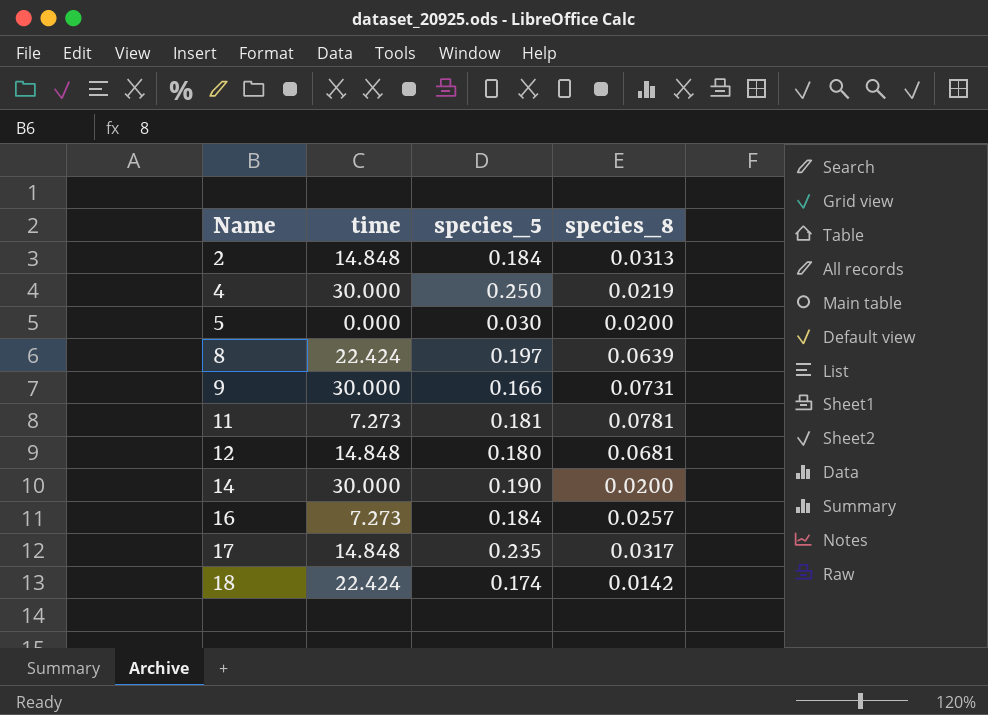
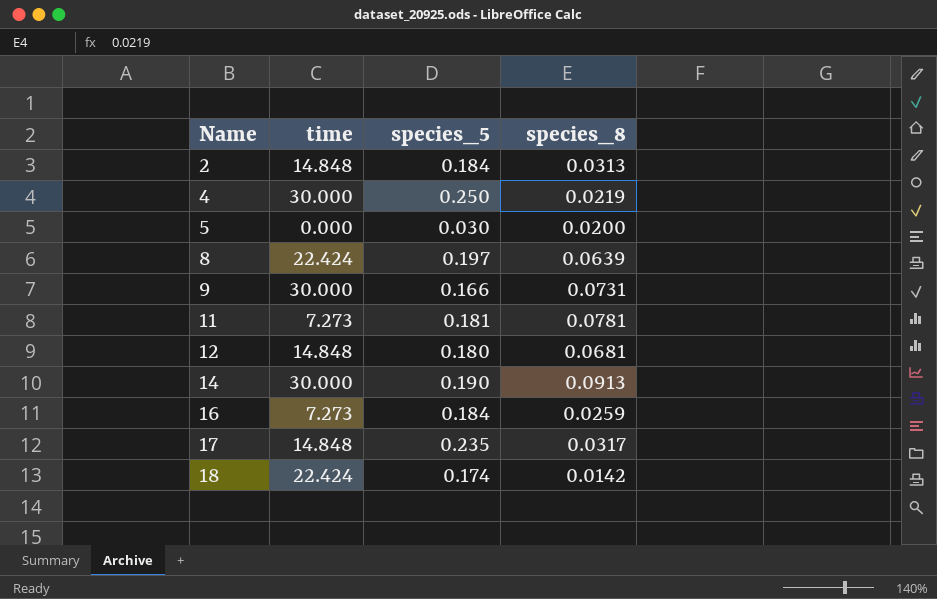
14 | species_8: 0.0200 -> 0.0913
16 | species_8: 0.0257 -> 0.0259

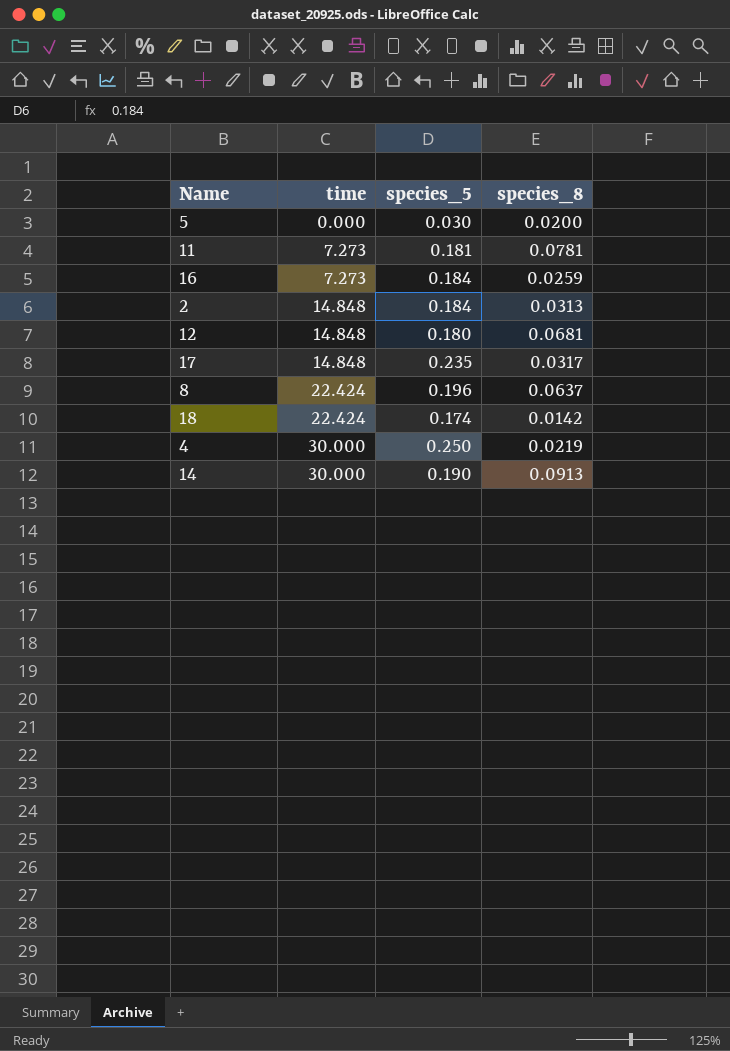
row order: Name ascending -> time ascending
row 9: 30.000 | 0.166 | 0.0731 -> none
8 | species_5: 0.197 -> 0.196
8 | species_8: 0.0639 -> 0.0637

